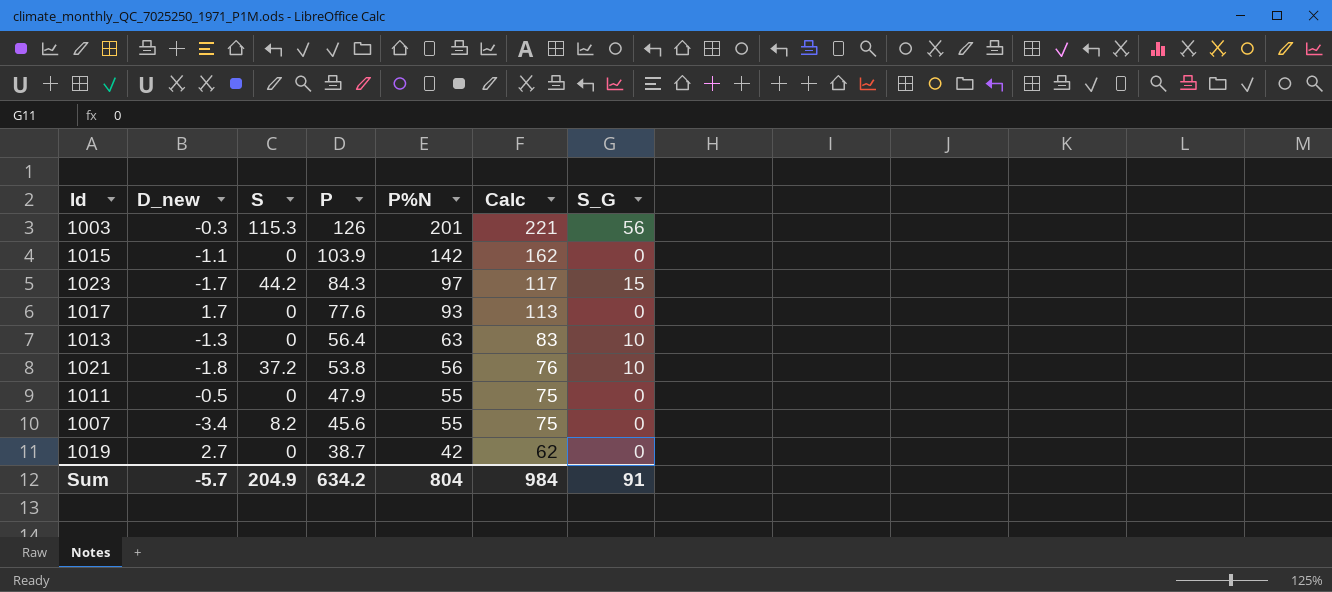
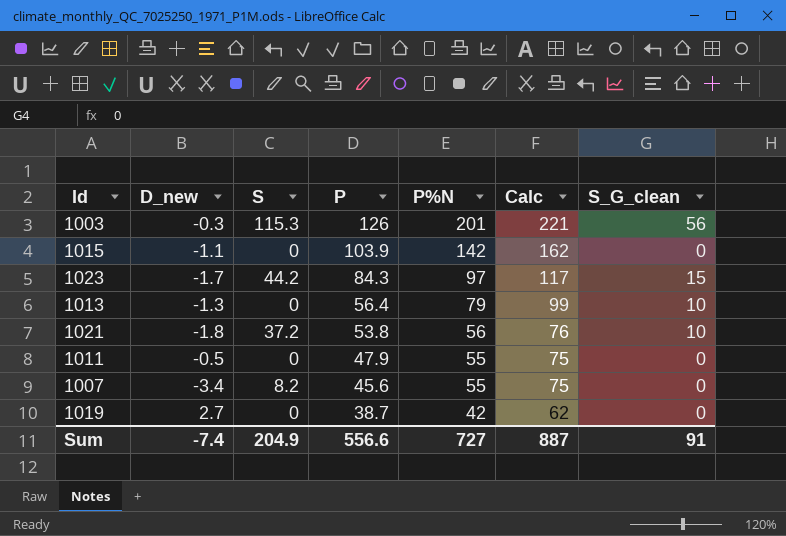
column name: S_G -> S_G_clean
row 1017: 1.7 | 0 | 77.6 | 93 | 113 | 0 -> none
1013 | P%N: 63 -> 79
1013 | Calc: 83 -> 99
Sum | D_new: -5.7 -> -7.4
Sum | P: 634.2 -> 556.6
Sum | P%N: 804 -> 727
Sum | Calc: 984 -> 887

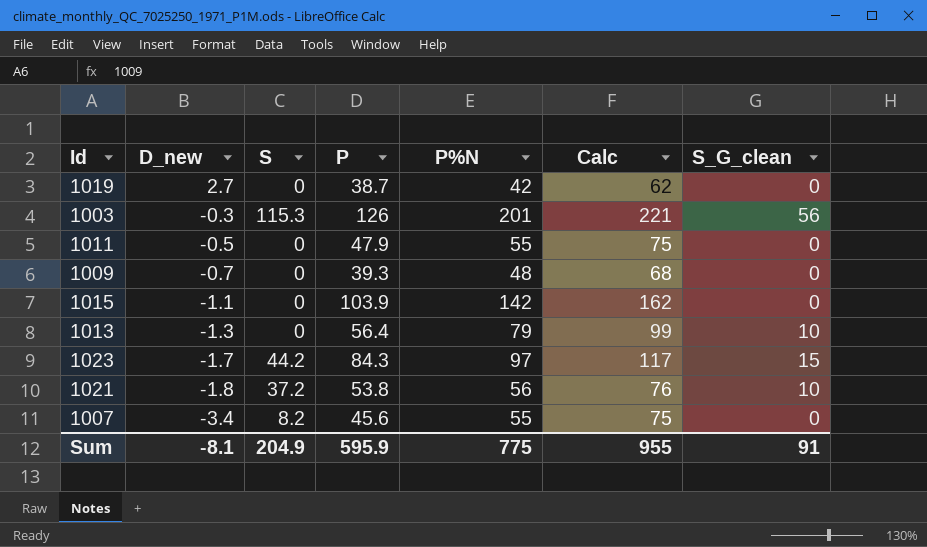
row order: P descending -> D_new descending
row 1009: none -> -0.7 | 0 | 39.3 | 48 | 68 | 0
Sum | D_new: -7.4 -> -8.1
Sum | P: 556.6 -> 595.9
Sum | P%N: 727 -> 775
Sum | Calc: 887 -> 955

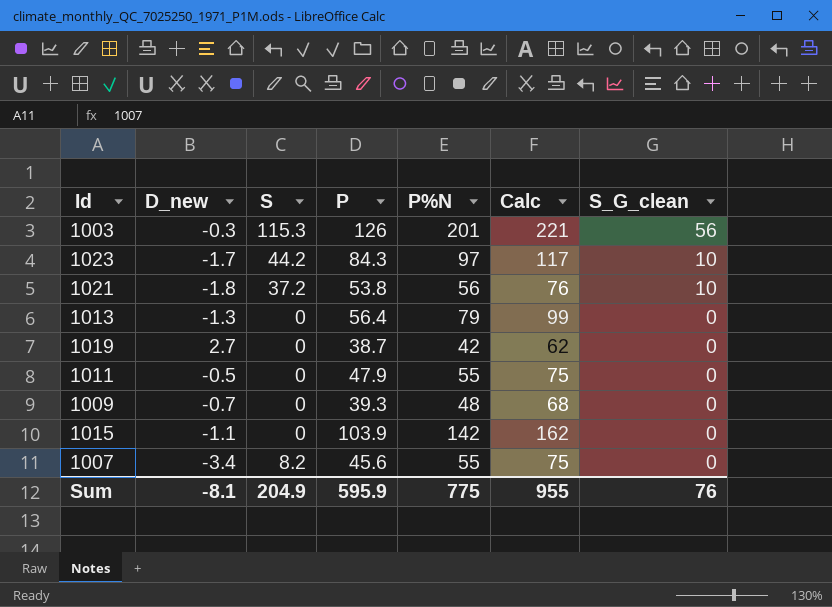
row order: D_new descending -> S_G_clean descending
1023 | S_G_clean: 15 -> 10
1013 | S_G_clean: 10 -> 0
Sum | S_G_clean: 91 -> 76

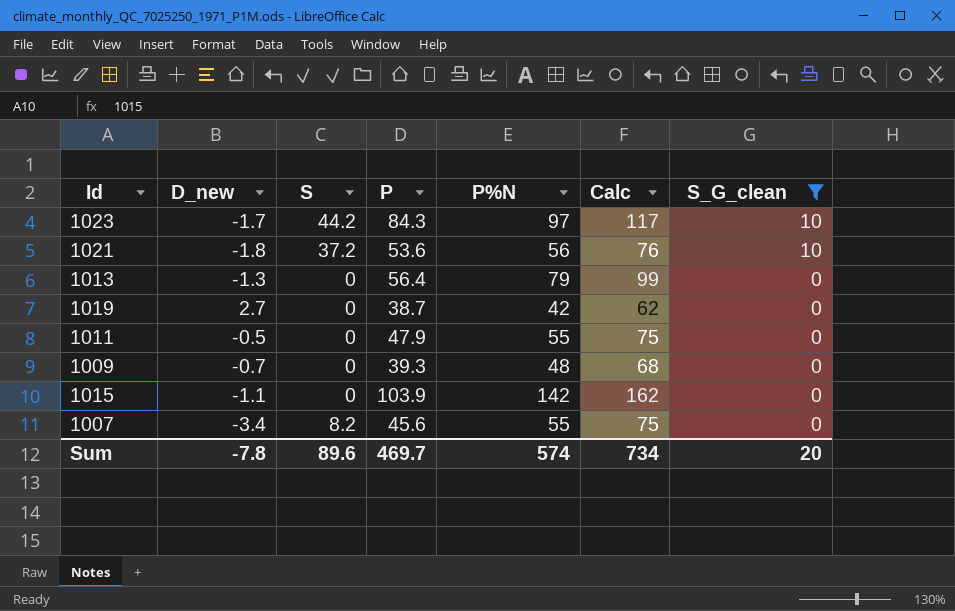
filter: none -> S_G_clean != 56
1021 | P: 53.8 -> 53.6
Sum | D_new: -8.1 -> -7.8
Sum | S: 204.9 -> 89.6
Sum | P: 595.9 -> 469.7
Sum | P%N: 775 -> 574
Sum | Calc: 955 -> 734
Sum | S_G_clean: 76 -> 20

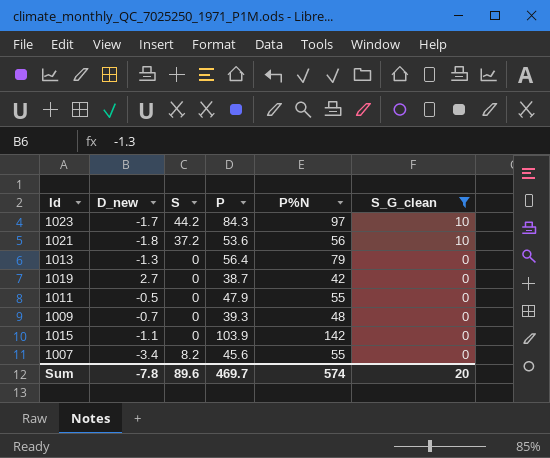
column Calc | formula: [P%N] + 20 -> none

